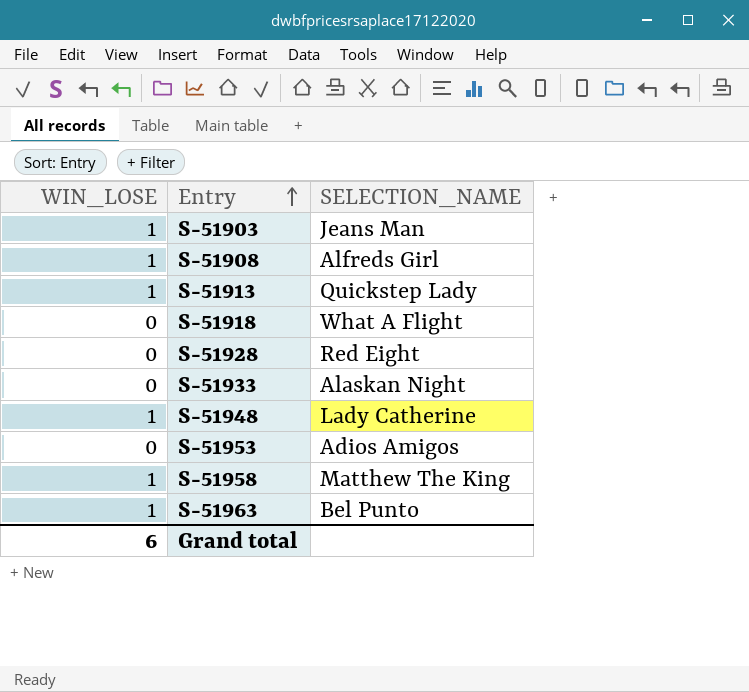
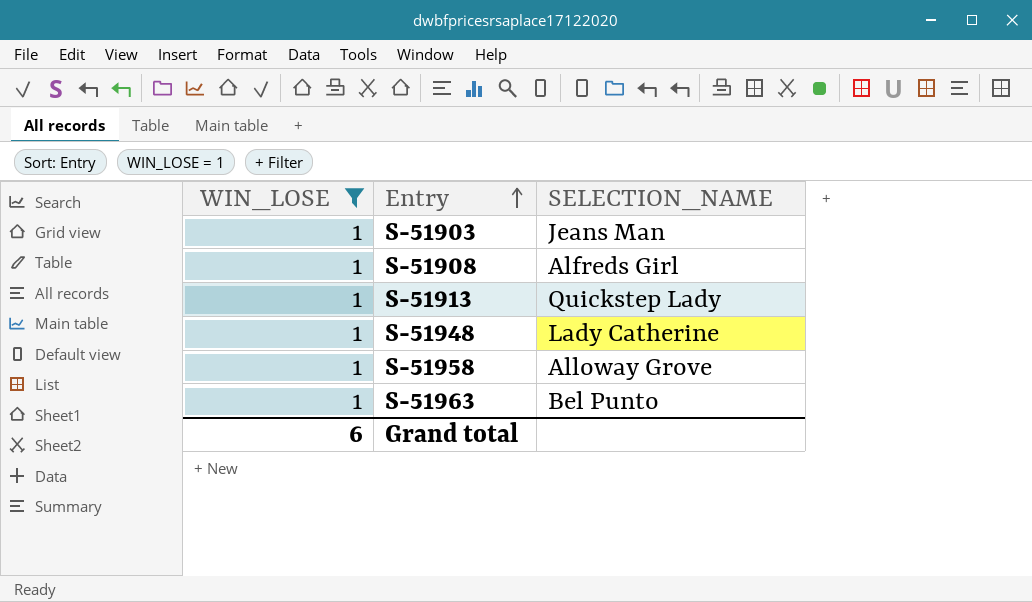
filter: none -> WIN_LOSE = 1
S-51958 | SELECTION_NAME: Matthew The King -> Alloway Grove

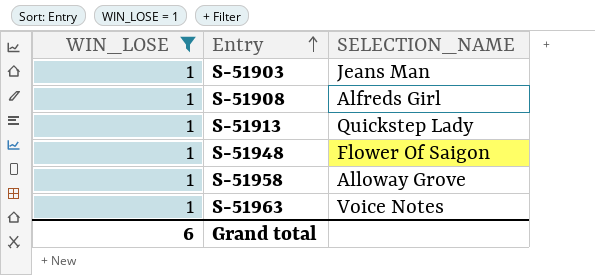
S-51948 | SELECTION_NAME: Lady Catherine -> Flower Of Saigon
S-51963 | SELECTION_NAME: Bel Punto -> Voice Notes

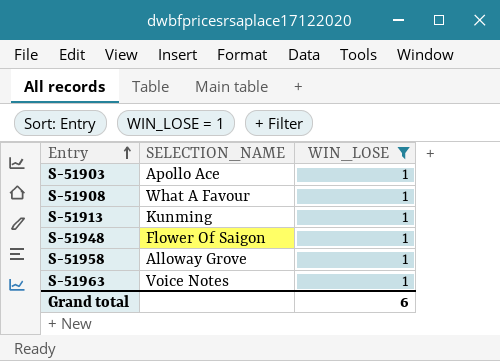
column WIN_LOSE | position: 1 -> 3
S-51903 | SELECTION_NAME: Jeans Man -> Apollo Ace
S-51908 | SELECTION_NAME: Alfreds Girl -> What A Favour
S-51913 | SELECTION_NAME: Quickstep Lady -> Kunming

